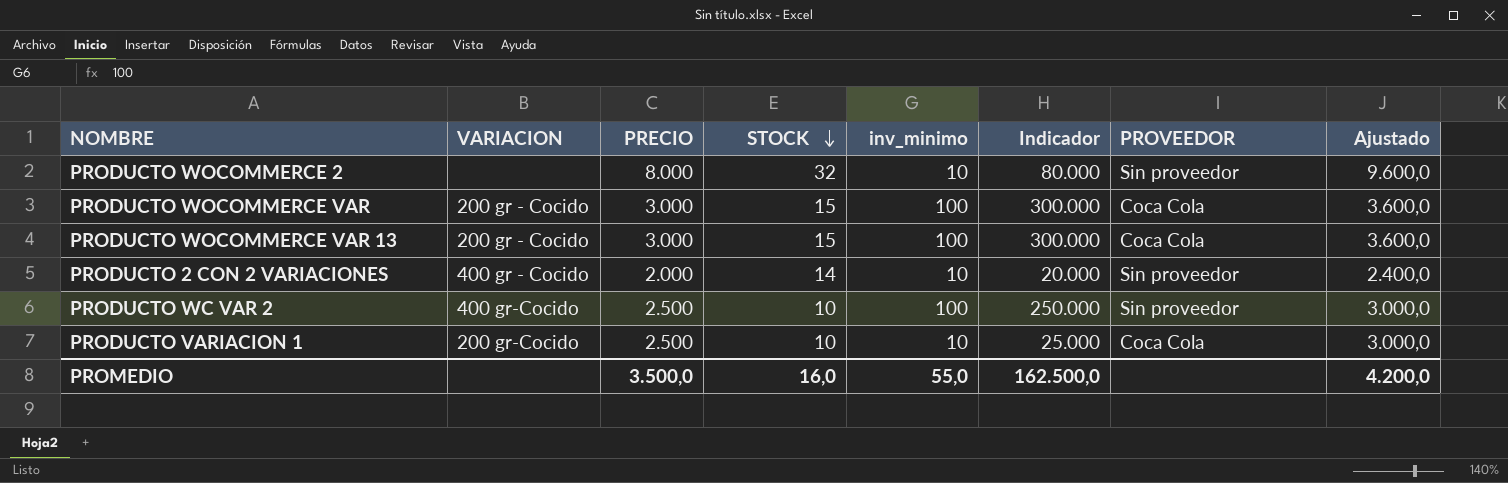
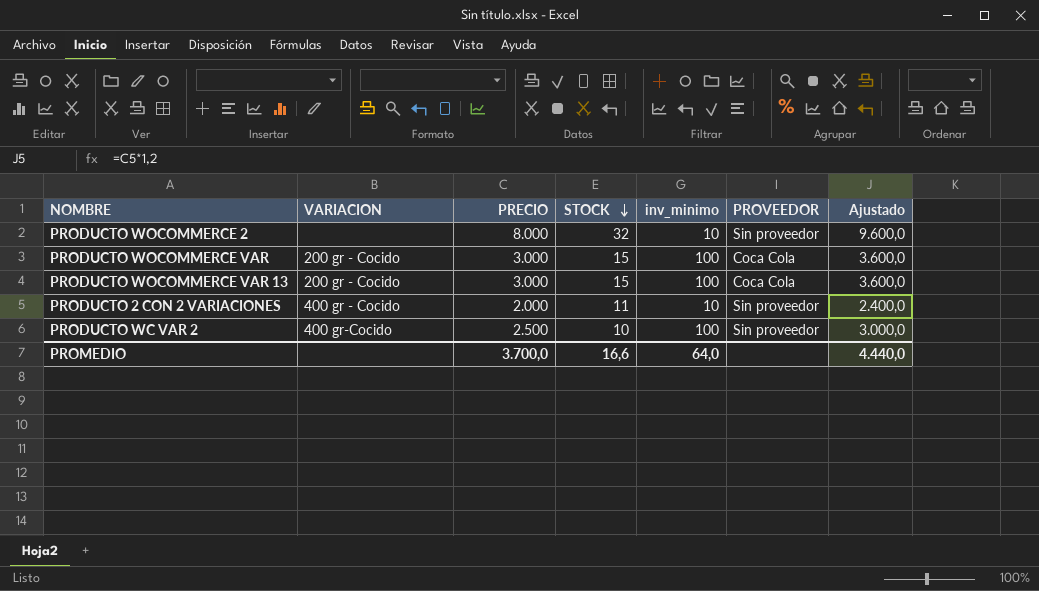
column Indicador | formula: [PRECIO] * [inv_minimo] -> none
row PRODUCTO VARIACION 1: 200 gr-Cocido | 2.500 | 10 | 10 | 25.000 | Coca Cola | 3.000,0 -> none
PRODUCTO 2 CON 2 VARIACIONES | STOCK: 14 -> 11
PROMEDIO | PRECIO: 3.500,0 -> 3.700,0
PROMEDIO | STOCK: 16,0 -> 16,6
PROMEDIO | inv_minimo: 55,0 -> 64,0
PROMEDIO | Ajustado: 4.200,0 -> 4.440,0

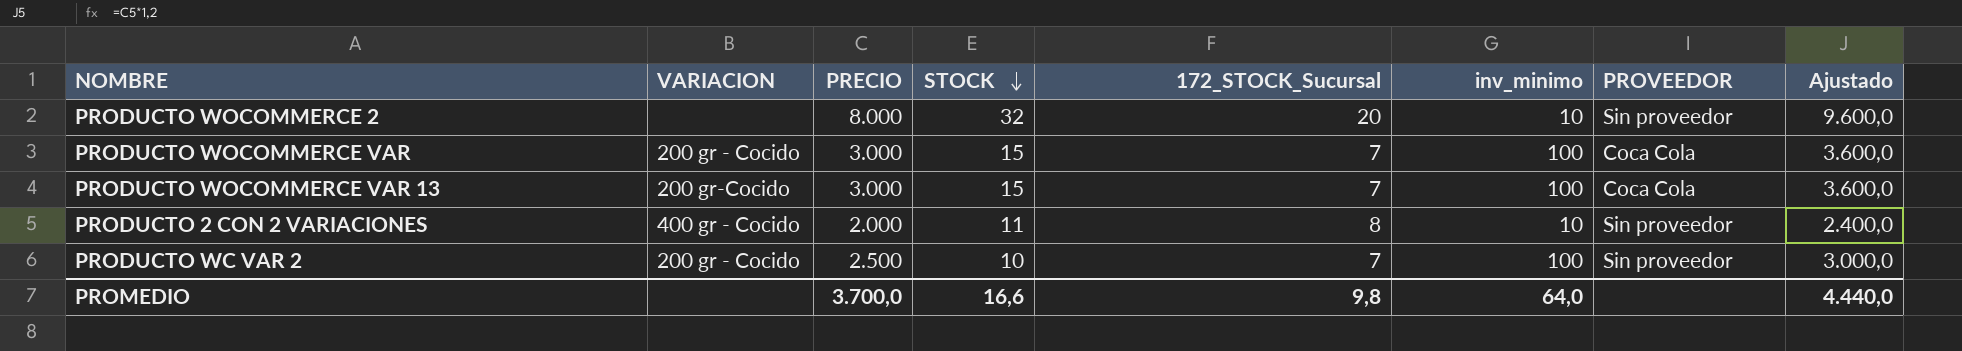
column 172_STOCK_Sucursal | position: none -> 5
PRODUCTO WOCOMMERCE VAR 13 | VARIACION: 200 gr - Cocido -> 200 gr-Cocido
PRODUCTO WC VAR 2 | VARIACION: 400 gr-Cocido -> 200 gr - Cocido

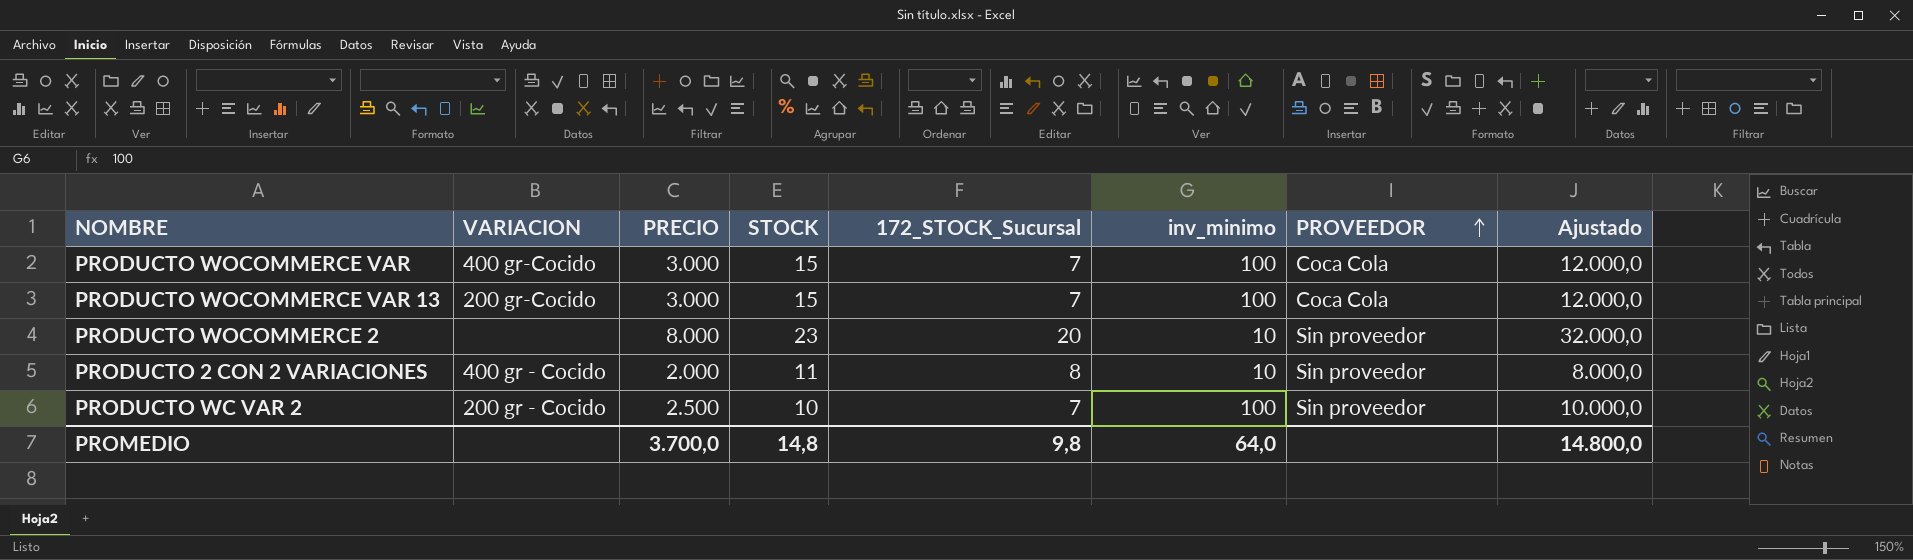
row order: STOCK descending -> PROVEEDOR ascending
column Ajustado | formula: [PRECIO] * 1,2 -> [PRECIO] * 4
PRODUCTO WOCOMMERCE VAR | VARIACION: 200 gr - Cocido -> 400 gr-Cocido
PRODUCTO WOCOMMERCE 2 | STOCK: 32 -> 23
PROMEDIO | STOCK: 16,6 -> 14,8
PROMEDIO | Ajustado: 4.440,0 -> 14.800,0

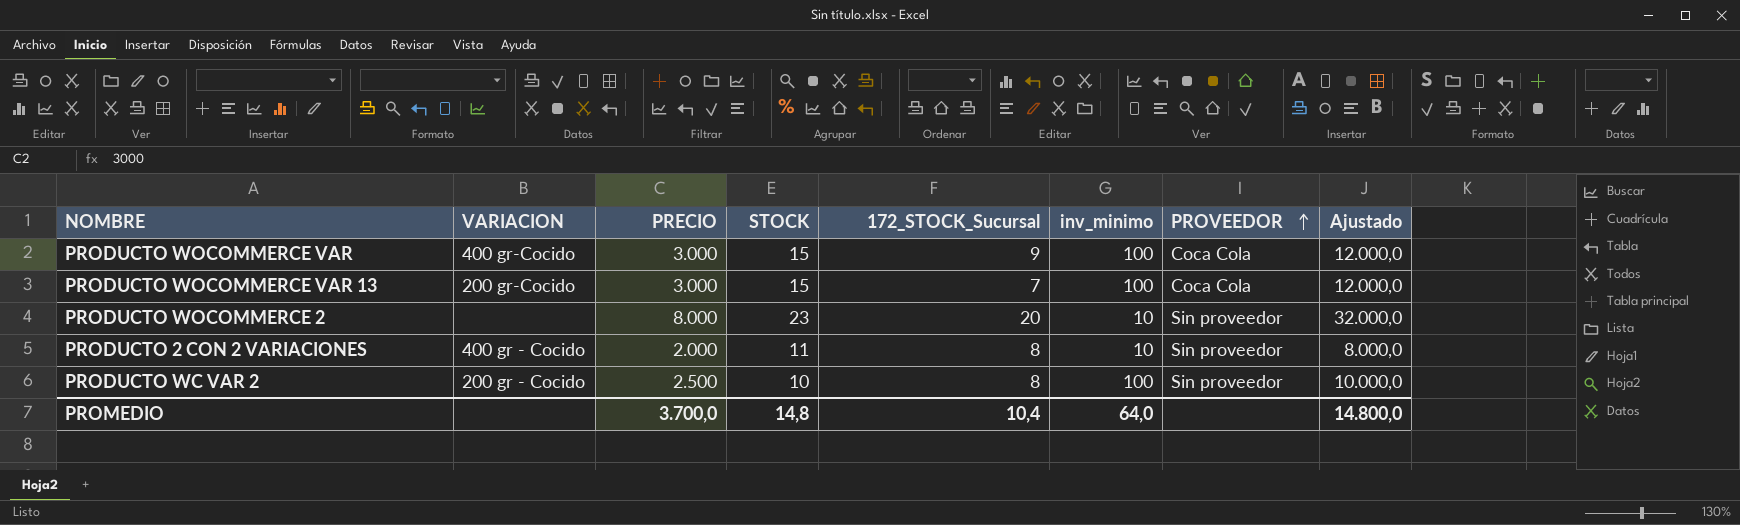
PRODUCTO WOCOMMERCE VAR | 172_STOCK_Sucursal: 7 -> 9
PRODUCTO WC VAR 2 | 172_STOCK_Sucursal: 7 -> 8
PROMEDIO | 172_STOCK_Sucursal: 9,8 -> 10,4

